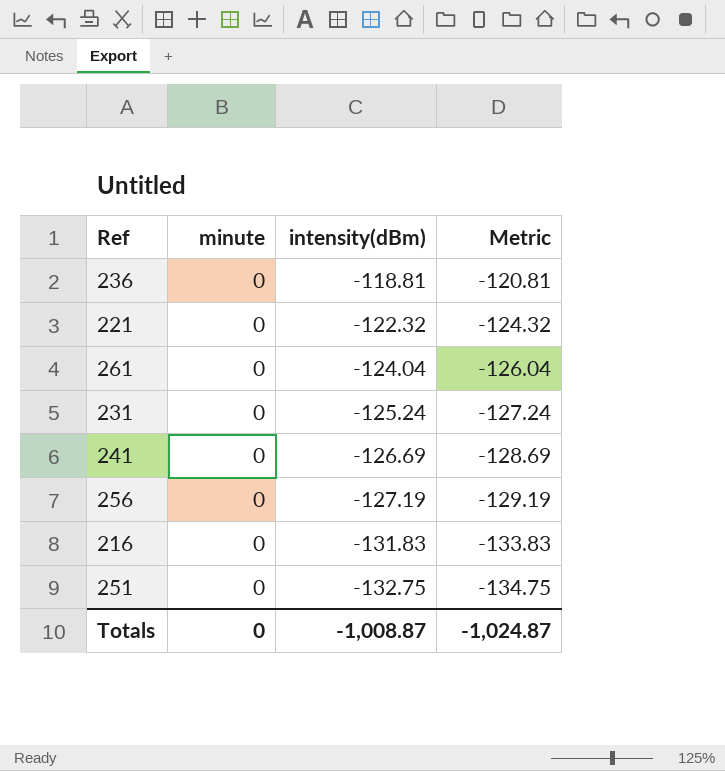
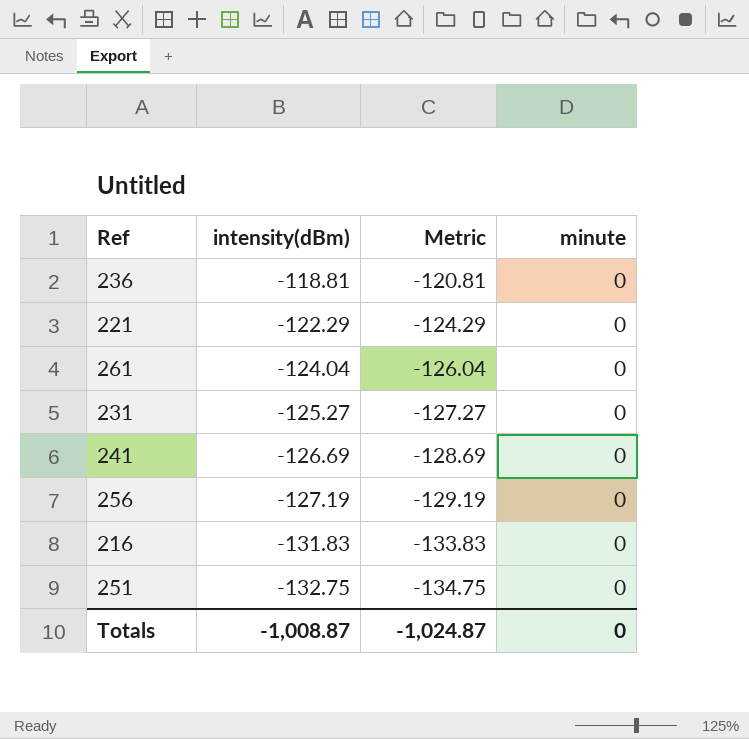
column minute | position: 2 -> 4
221 | intensity(dBm): -122.32 -> -122.29
221 | Metric: -124.32 -> -124.29
231 | intensity(dBm): -125.24 -> -125.27
231 | Metric: -127.24 -> -127.27

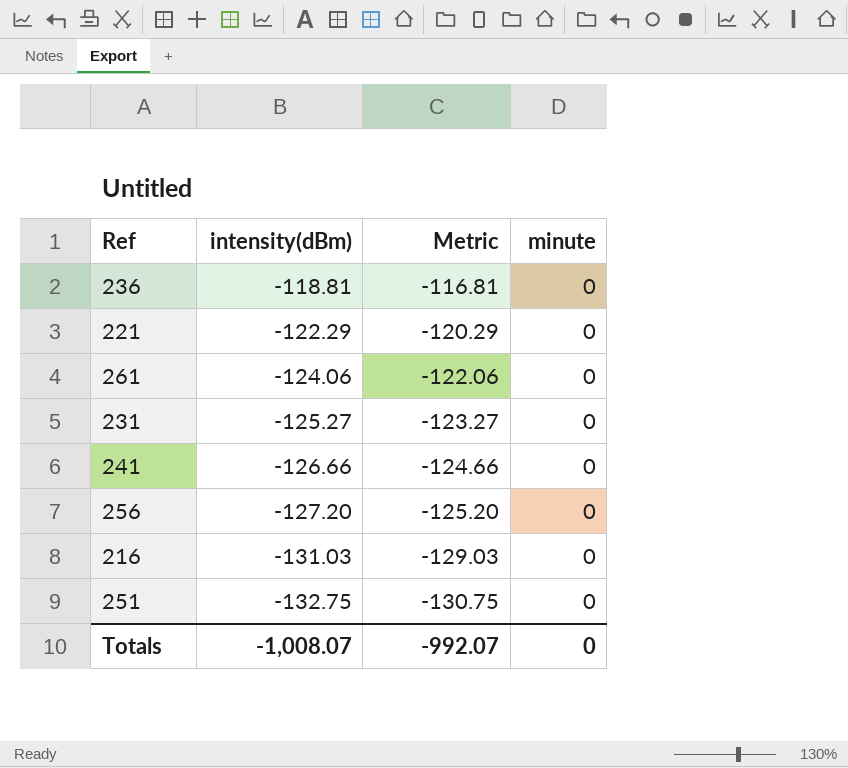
column Metric | formula: [intensity(dBm)] - 2 -> [intensity(dBm)] + 2
261 | intensity(dBm): -124.04 -> -124.06
241 | intensity(dBm): -126.69 -> -126.66
256 | intensity(dBm): -127.19 -> -127.20
216 | intensity(dBm): -131.83 -> -131.03
Totals | intensity(dBm): -1,008.87 -> -1,008.07
Totals | Metric: -1,024.87 -> -992.07

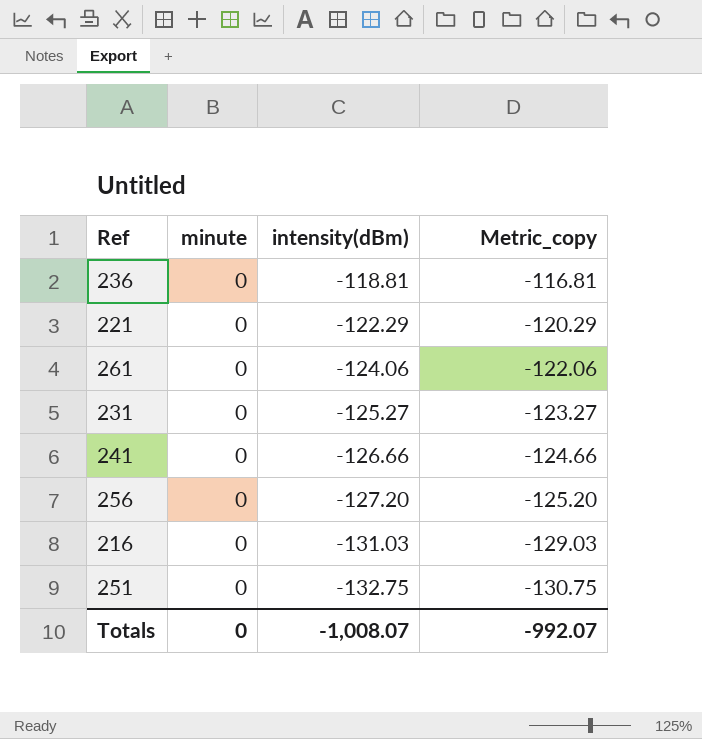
column minute | position: 4 -> 2
column name: Metric -> Metric_copy

